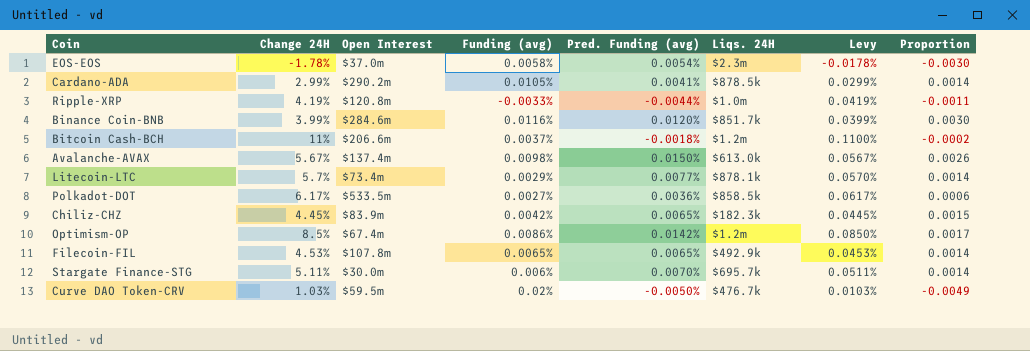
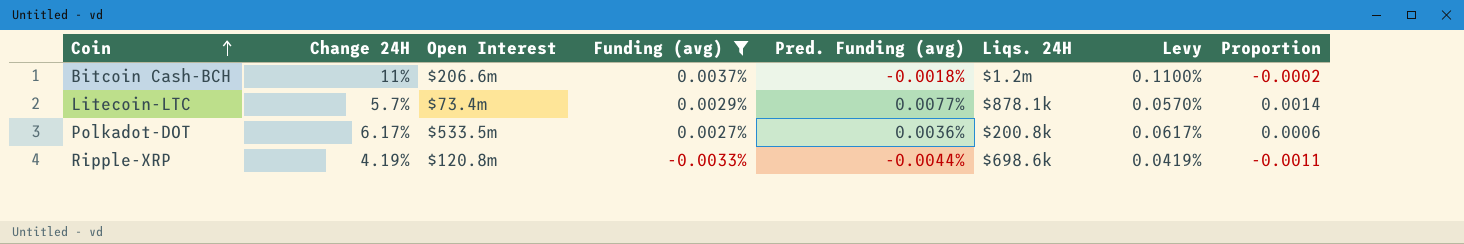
filter: none -> Funding (avg) <= 0.0037%
row order: none -> Coin ascending
Polkadot-DOT | Liqs. 24H: $858.5k -> $200.8k
Ripple-XRP | Liqs. 24H: $1.0m -> $698.6k

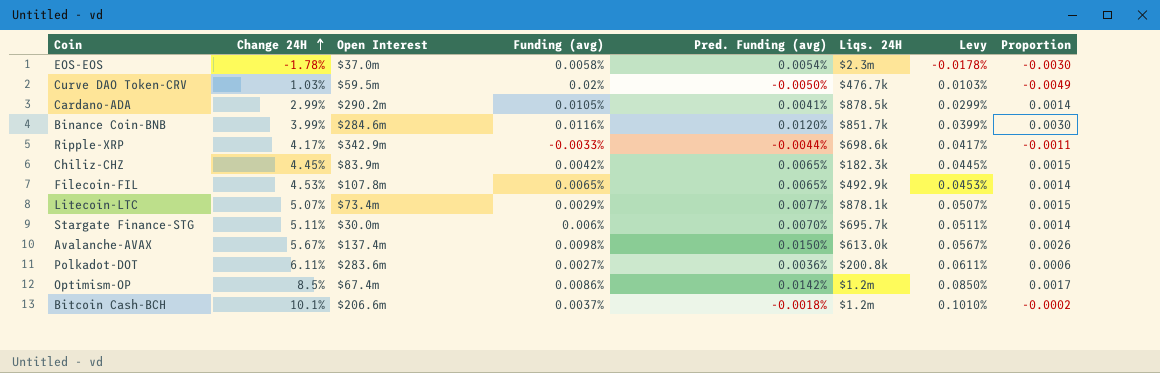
filter: Funding (avg) <= 0.0037% -> none
row order: Coin ascending -> Change 24H ascending
Ripple-XRP | Change 24H: 4.19% -> 4.17%
Ripple-XRP | Open Interest: $120.8m -> $342.9m
Ripple-XRP | Levy: 0.0419% -> 0.0417%
Litecoin-LTC | Change 24H: 5.7% -> 5.07%
Litecoin-LTC | Levy: 0.0570% -> 0.0507%
Litecoin-LTC | Proportion: 0.0014 -> 0.0015
Polkadot-DOT | Change 24H: 6.17% -> 6.11%
Polkadot-DOT | Open Interest: $533.5m -> $283.6m
Polkadot-DOT | Levy: 0.0617% -> 0.0611%
Bitcoin Cash-BCH | Change 24H: 11% -> 10.1%
Bitcoin Cash-BCH | Levy: 0.1100% -> 0.1010%

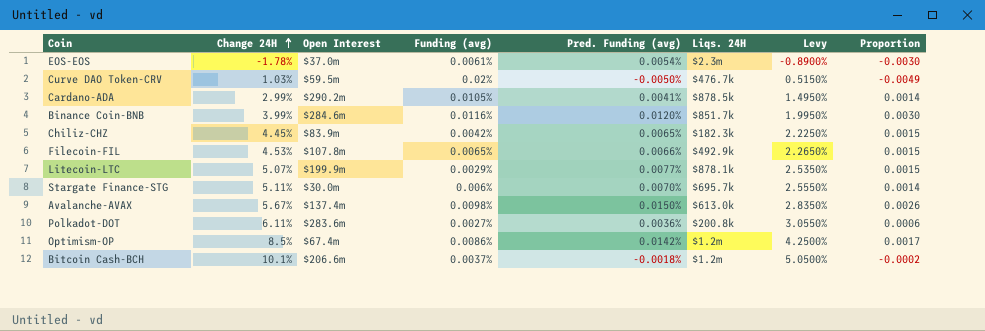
column Levy | formula: [Change 24H] * 0.01 -> [Change 24H] * 0.5
row Ripple-XRP: 4.17% | $342.9m | -0.0033% | -0.0044% | $698.6k | 0.0417% | -0.0011 -> none
EOS-EOS | Funding (avg): 0.0058% -> 0.0061%
Filecoin-FIL | Pred. Funding (avg): 0.0065% -> 0.0066%
Filecoin-FIL | Proportion: 0.0014 -> 0.0015
Litecoin-LTC | Open Interest: $73.4m -> $199.9m

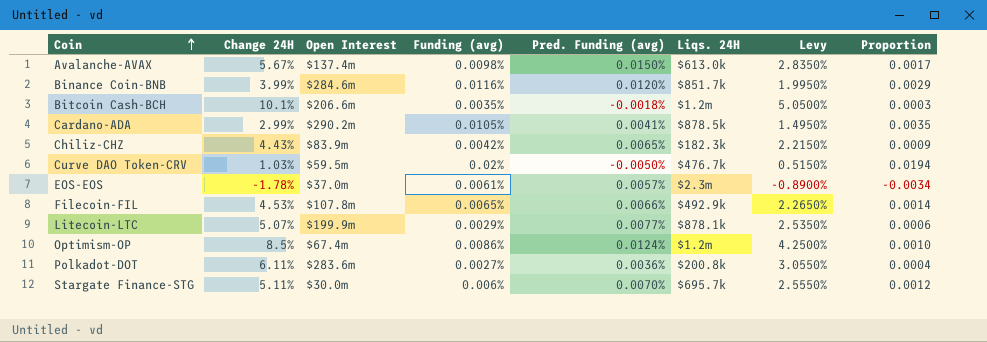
row order: Change 24H ascending -> Coin ascending
column Proportion | formula: [Pred. Funding (avg)] / [Change 24H] -> [Funding (avg)] / [Change 24H]
Bitcoin Cash-BCH | Funding (avg): 0.0037% -> 0.0035%
Chiliz-CHZ | Change 24H: 4.45% -> 4.43%
Chiliz-CHZ | Levy: 2.2250% -> 2.2150%
EOS-EOS | Pred. Funding (avg): 0.0054% -> 0.0057%
Optimism-OP | Pred. Funding (avg): 0.0142% -> 0.0124%

